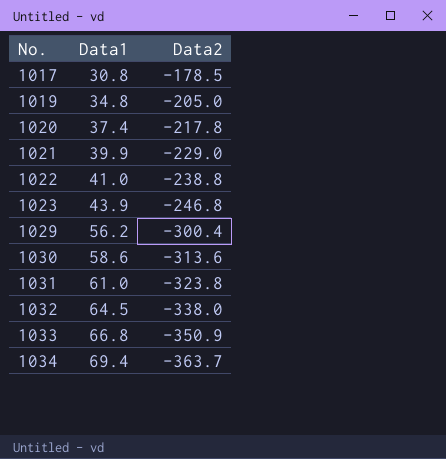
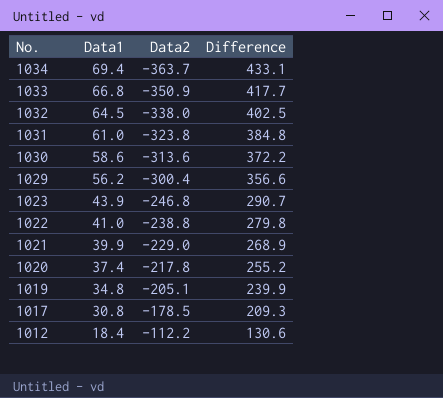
row order: No. ascending -> No. descending
column Difference | formula: none -> [Data1] - [Data2]
1019 | Data2: -205.0 -> -205.1
row 1012: none -> 18.4 | -112.2 | 130.6

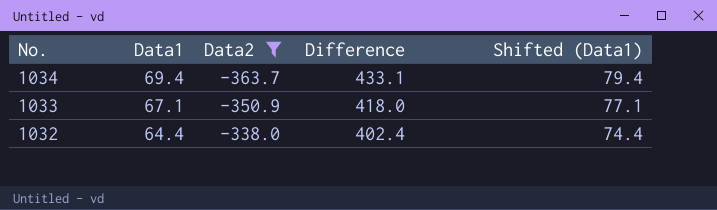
filter: none -> Data2 <= -338.0
column Shifted (Data1) | formula: none -> [Data1] + 10
1033 | Data1: 66.8 -> 67.1
1033 | Difference: 417.7 -> 418.0
1032 | Data1: 64.5 -> 64.4
1032 | Difference: 402.5 -> 402.4

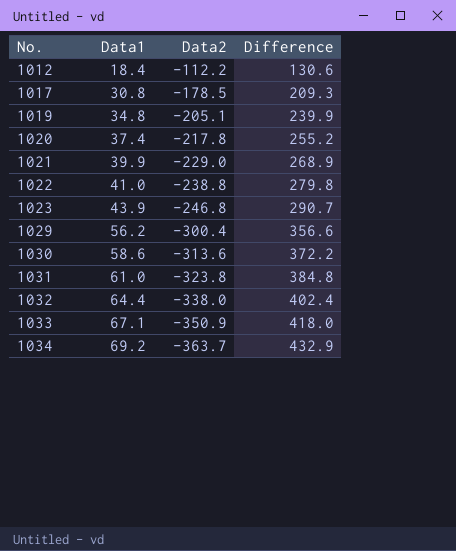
filter: Data2 <= -338.0 -> none
row order: No. descending -> No. ascending
column Shifted (Data1) | formula: [Data1] + 10 -> none
1034 | Data1: 69.4 -> 69.2
1034 | Difference: 433.1 -> 432.9

